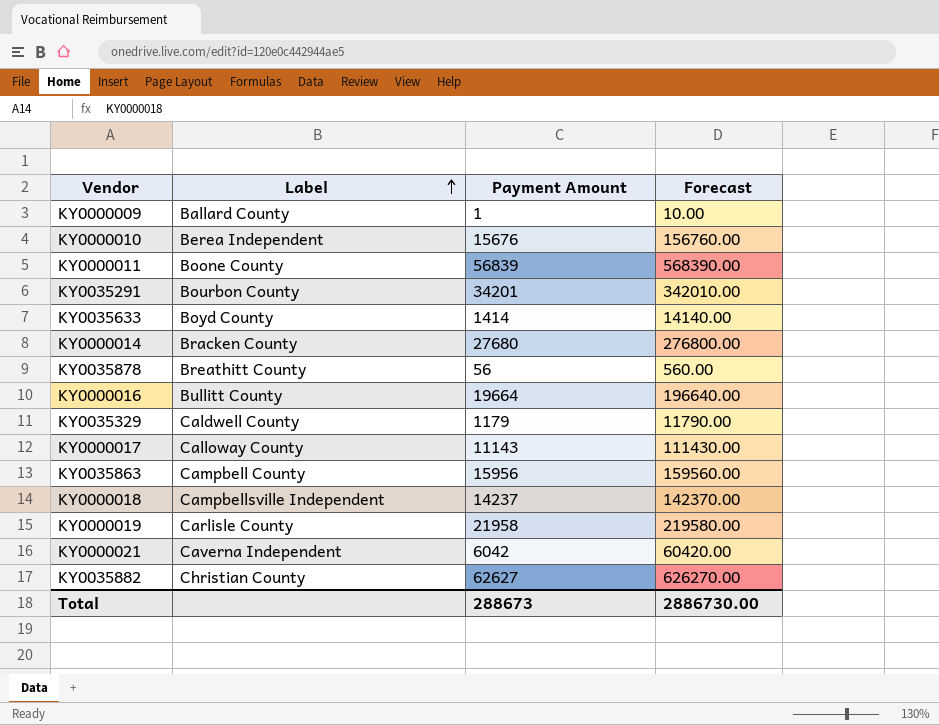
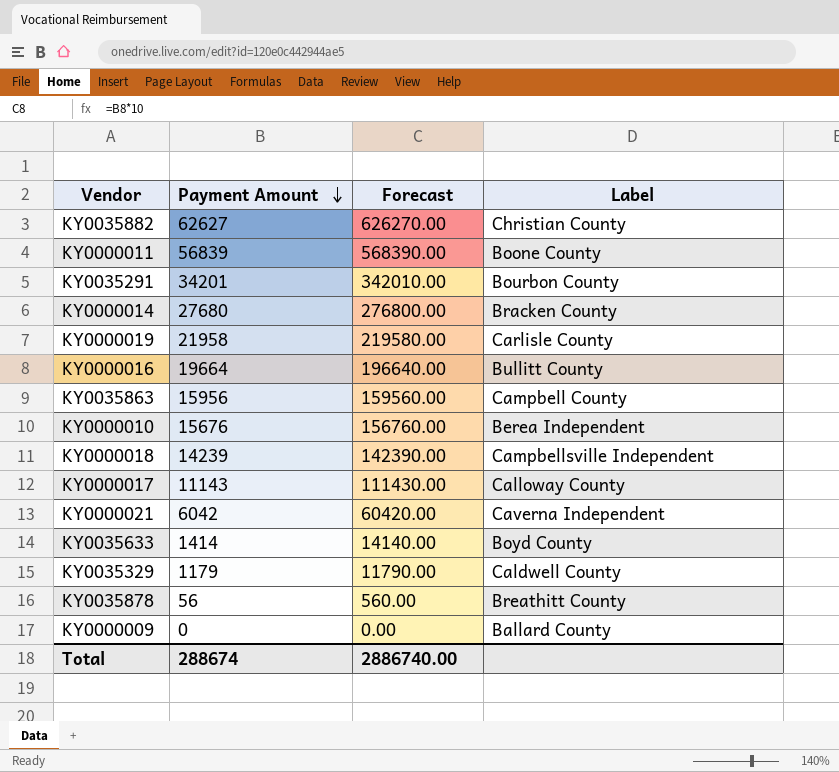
row order: Label ascending -> Payment Amount descending
column Label | position: 2 -> 4
KY0000018 | Payment Amount: 14237 -> 14239
KY0000018 | Forecast: 142370.00 -> 142390.00
KY0000009 | Payment Amount: 1 -> 0
KY0000009 | Forecast: 10.00 -> 0.00
Total | Payment Amount: 288673 -> 288674
Total | Forecast: 2886730.00 -> 2886740.00

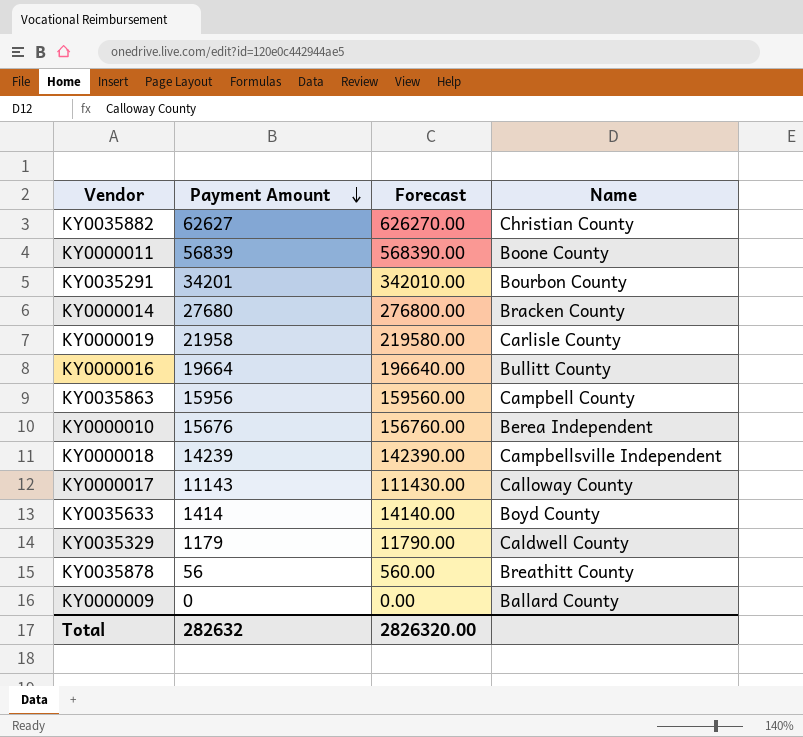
column name: Label -> Name
row KY0000021: 6042 | 60420.00 | Caverna Independent -> none
Total | Payment Amount: 288674 -> 282632
Total | Forecast: 2886740.00 -> 2826320.00

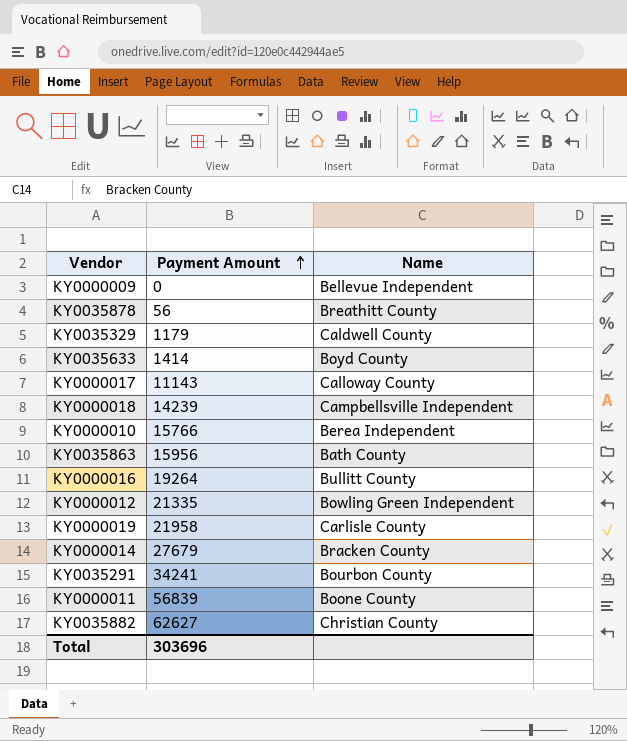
row order: Payment Amount descending -> Payment Amount ascending
column Forecast | formula: [Payment Amount] * 10 -> none
KY0000009 | Name: Ballard County -> Bellevue Independent
KY0000010 | Payment Amount: 15676 -> 15766
KY0035863 | Name: Campbell County -> Bath County
KY0000016 | Payment Amount: 19664 -> 19264
row KY0000012: none -> 21335 | Bowling Green Independent
KY0000014 | Payment Amount: 27680 -> 27679
KY0035291 | Payment Amount: 34201 -> 34241
Total | Payment Amount: 282632 -> 303696

